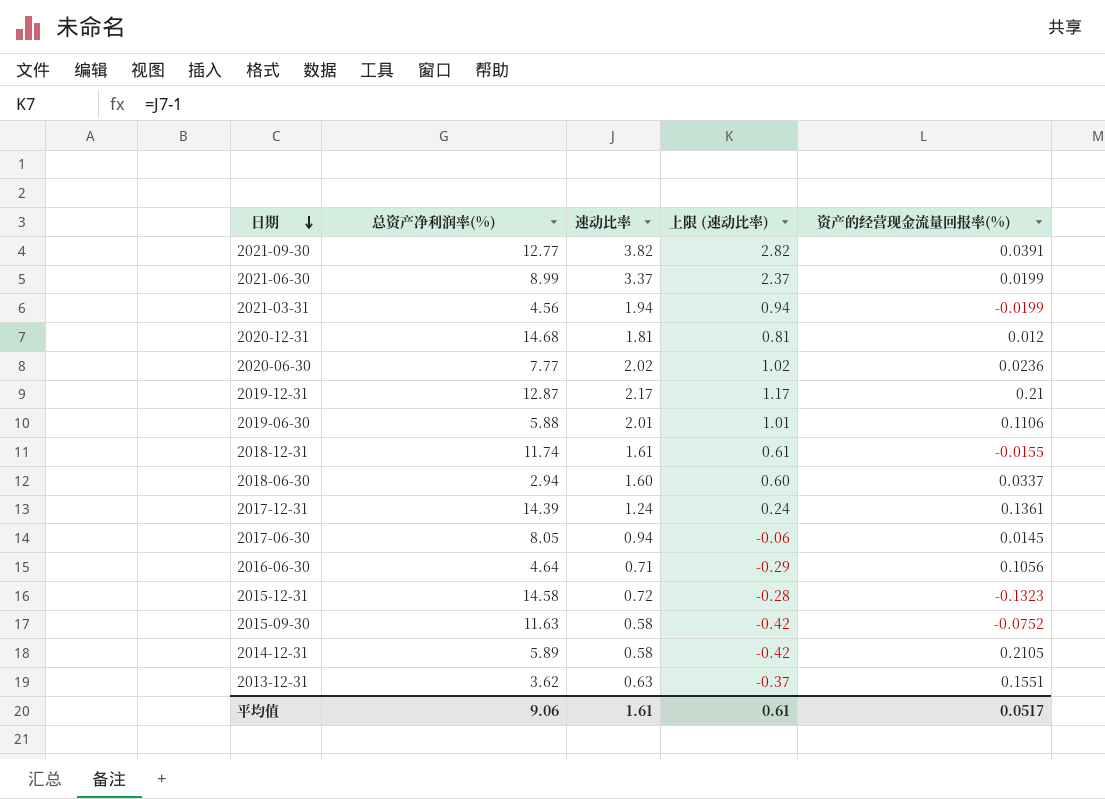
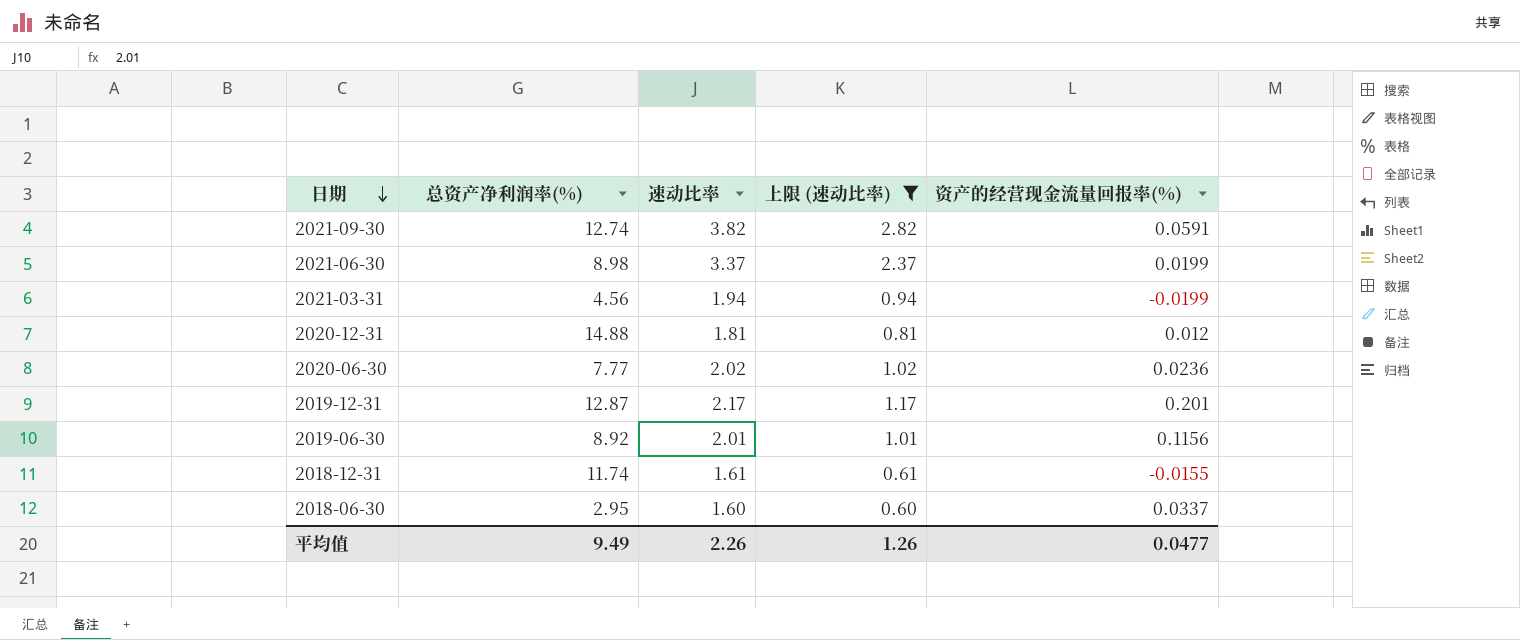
filter: none -> 上限 (速动比率) >= 0.60
2021-09-30 | 总资产净利润率(%): 12.77 -> 12.74
2021-09-30 | 资产的经营现金流量回报率(%): 0.0391 -> 0.0591
2021-06-30 | 总资产净利润率(%): 8.99 -> 8.98
2020-12-31 | 总资产净利润率(%): 14.68 -> 14.88
2019-12-31 | 资产的经营现金流量回报率(%): 0.21 -> 0.201
2019-06-30 | 总资产净利润率(%): 5.88 -> 8.92
2019-06-30 | 资产的经营现金流量回报率(%): 0.1106 -> 0.1156
2018-06-30 | 总资产净利润率(%): 2.94 -> 2.95
平均值 | 总资产净利润率(%): 9.06 -> 9.49
平均值 | 速动比率: 1.61 -> 2.26
平均值 | 上限 (速动比率): 0.61 -> 1.26
平均值 | 资产的经营现金流量回报率(%): 0.0517 -> 0.0477

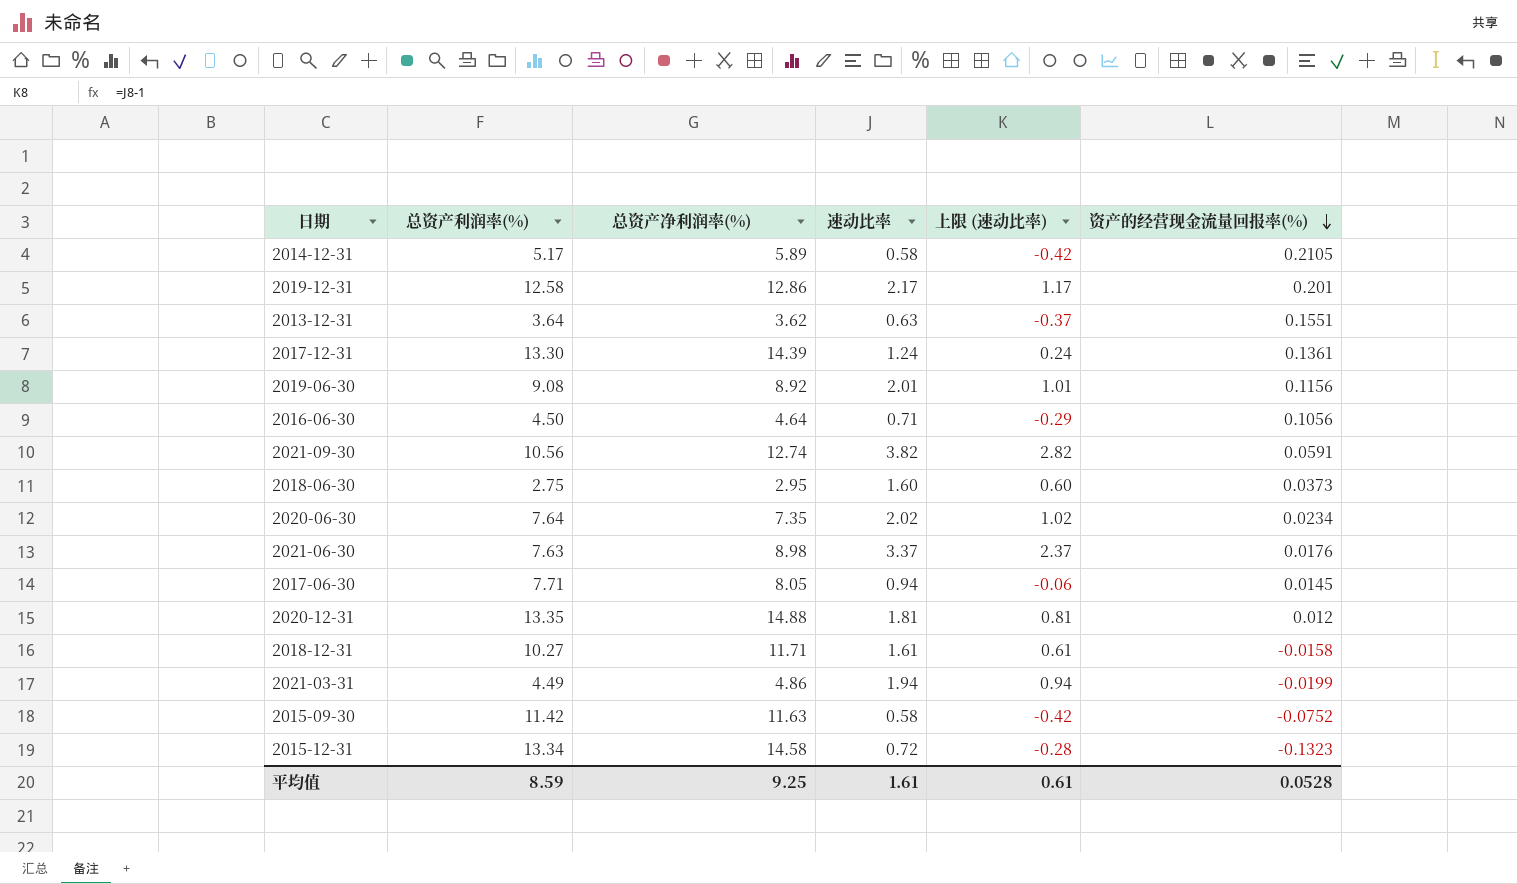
filter: 上限 (速动比率) >= 0.60 -> none
row order: 日期 descending -> 资产的经营现金流量回报率(%) descending
column 总资产利润率(%) | position: none -> 2
2019-12-31 | 总资产净利润率(%): 12.87 -> 12.86
2018-06-30 | 资产的经营现金流量回报率(%): 0.0337 -> 0.0373
2020-06-30 | 总资产净利润率(%): 7.77 -> 7.35
2020-06-30 | 资产的经营现金流量回报率(%): 0.0236 -> 0.0234
2021-06-30 | 资产的经营现金流量回报率(%): 0.0199 -> 0.0176
2018-12-31 | 总资产净利润率(%): 11.74 -> 11.71
2018-12-31 | 资产的经营现金流量回报率(%): -0.0155 -> -0.0158
2021-03-31 | 总资产净利润率(%): 4.56 -> 4.86
平均值 | 总资产净利润率(%): 9.49 -> 9.25
平均值 | 速动比率: 2.26 -> 1.61
平均值 | 上限 (速动比率): 1.26 -> 0.61
平均值 | 资产的经营现金流量回报率(%): 0.0477 -> 0.0528

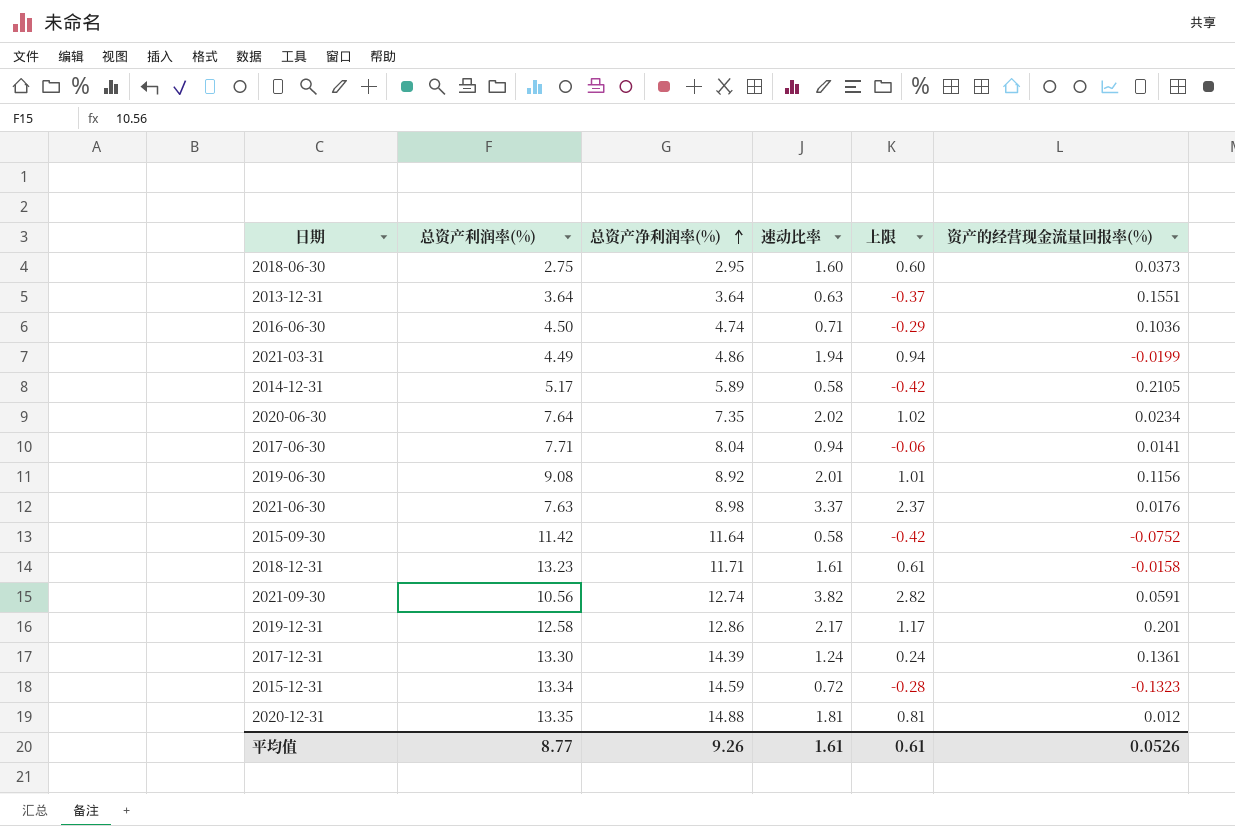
row order: 资产的经营现金流量回报率(%) descending -> 总资产净利润率(%) ascending
column name: 上限 (速动比率) -> 上限
2013-12-31 | 总资产净利润率(%): 3.62 -> 3.64
2016-06-30 | 总资产净利润率(%): 4.64 -> 4.74
2016-06-30 | 资产的经营现金流量回报率(%): 0.1056 -> 0.1036
2017-06-30 | 总资产净利润率(%): 8.05 -> 8.04
2017-06-30 | 资产的经营现金流量回报率(%): 0.0145 -> 0.0141
2015-09-30 | 总资产净利润率(%): 11.63 -> 11.64
2018-12-31 | 总资产利润率(%): 10.27 -> 13.23
2015-12-31 | 总资产净利润率(%): 14.58 -> 14.59
平均值 | 总资产利润率(%): 8.59 -> 8.77
平均值 | 总资产净利润率(%): 9.25 -> 9.26
平均值 | 资产的经营现金流量回报率(%): 0.0528 -> 0.0526

